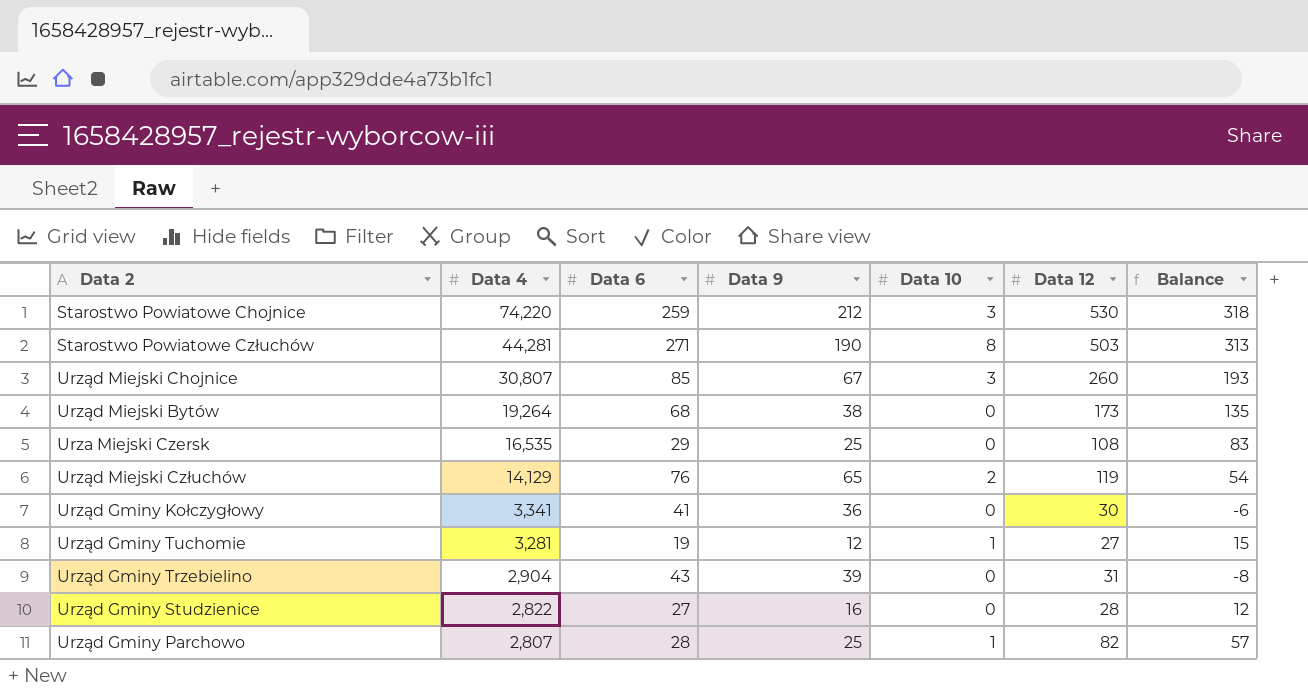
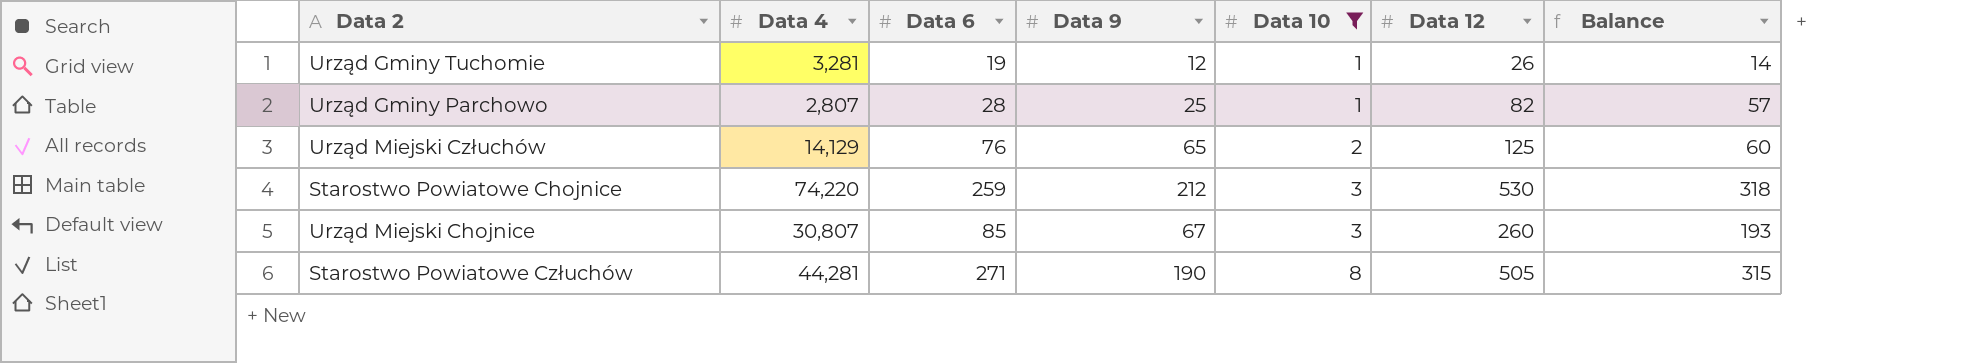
filter: none -> Data 10 != 0
row order: Data 4 descending -> Data 10 ascending
Urząd Gminy Tuchomie | Data 12: 27 -> 26
Urząd Gminy Tuchomie | Balance: 15 -> 14
Urząd Miejski Człuchów | Data 12: 119 -> 125
Urząd Miejski Człuchów | Balance: 54 -> 60
Starostwo Powiatowe Człuchów | Data 12: 503 -> 505
Starostwo Powiatowe Człuchów | Balance: 313 -> 315

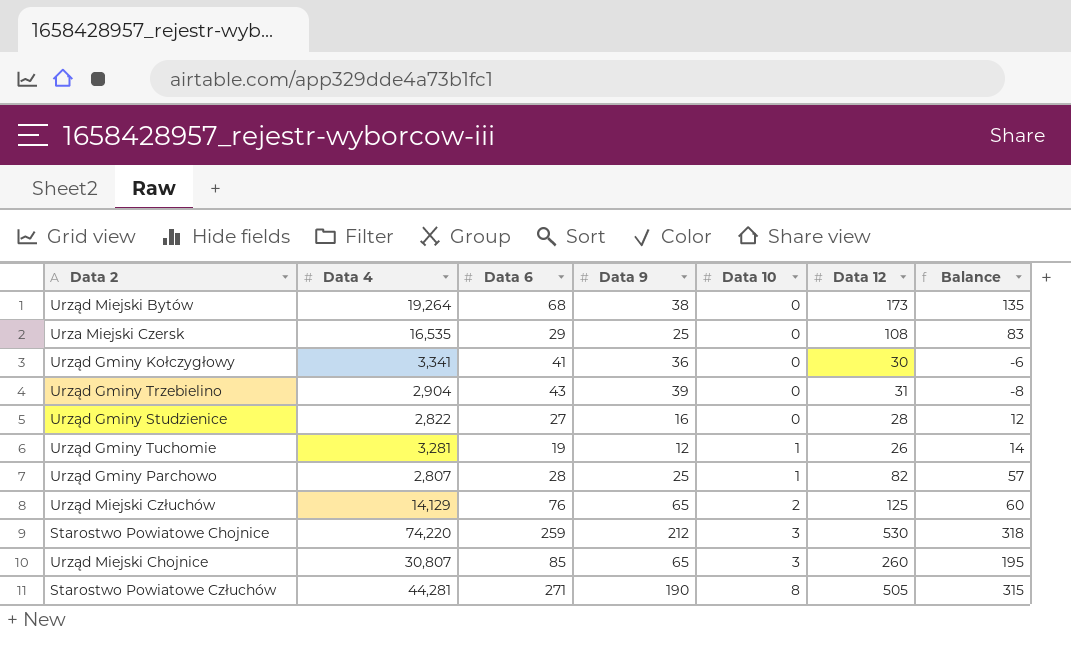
filter: Data 10 != 0 -> none
Urząd Miejski Chojnice | Data 9: 67 -> 65
Urząd Miejski Chojnice | Balance: 193 -> 195

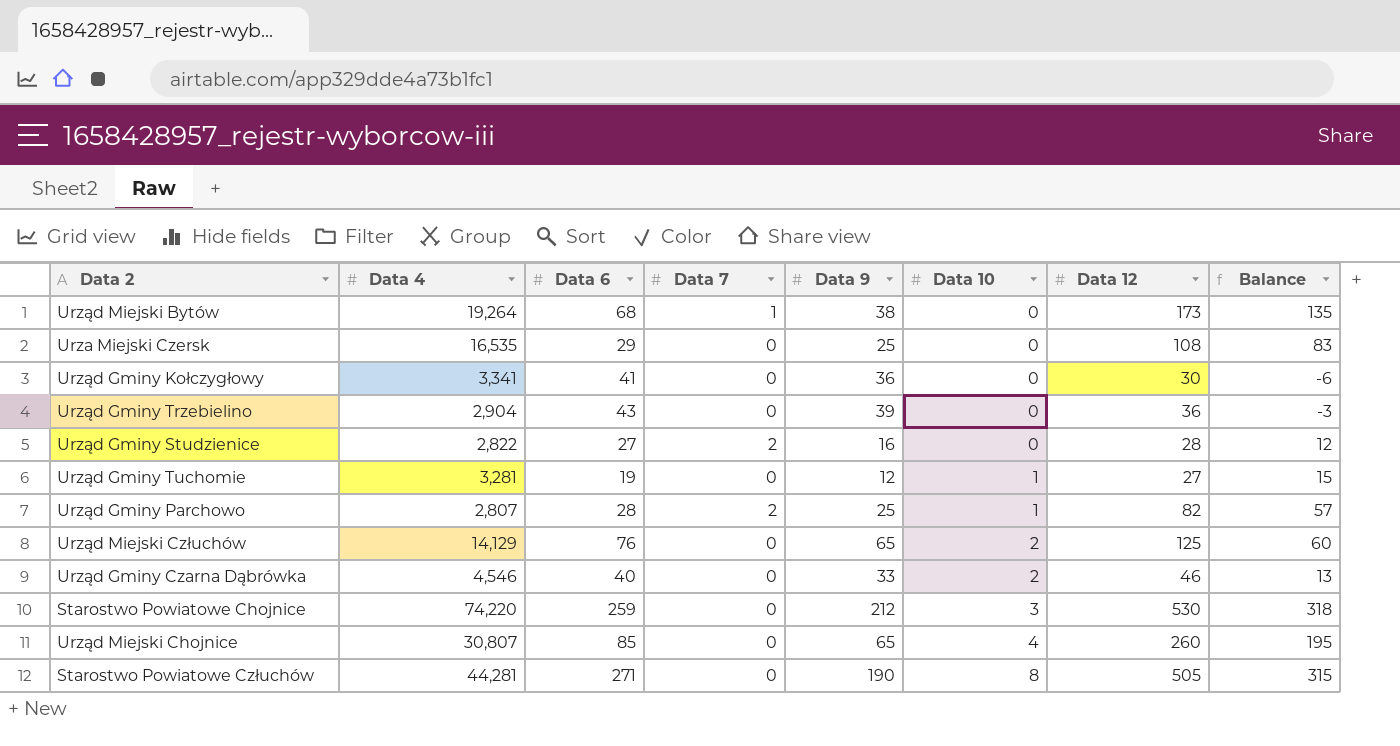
column Data 7 | position: none -> 4
Urząd Gminy Trzebielino | Data 12: 31 -> 36
Urząd Gminy Trzebielino | Balance: -8 -> -3
Urząd Gminy Tuchomie | Data 12: 26 -> 27
Urząd Gminy Tuchomie | Balance: 14 -> 15
row Urząd Gminy Czarna Dąbrówka: none -> 4,546 | 40 | 0 | 33 | 2 | 46 | 13
Urząd Miejski Chojnice | Data 10: 3 -> 4

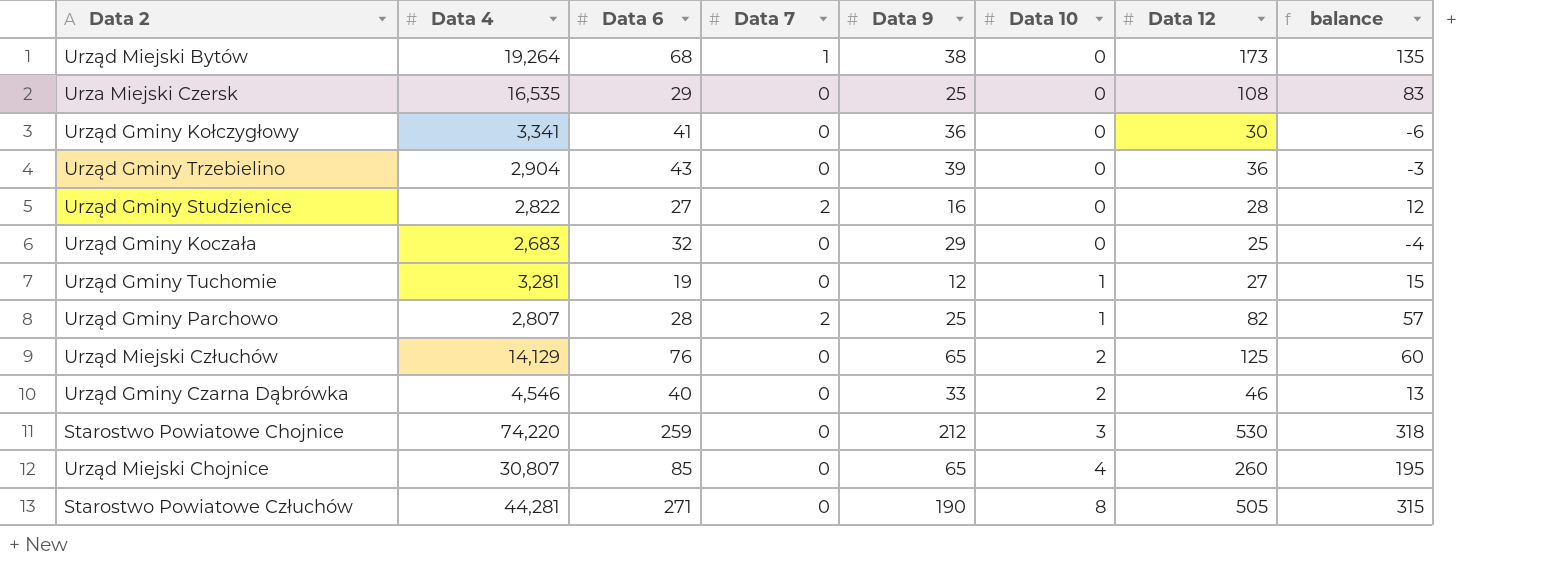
column name: Balance -> balance
row Urząd Gminy Koczała: none -> 2,683 | 32 | 0 | 29 | 0 | 25 | -4

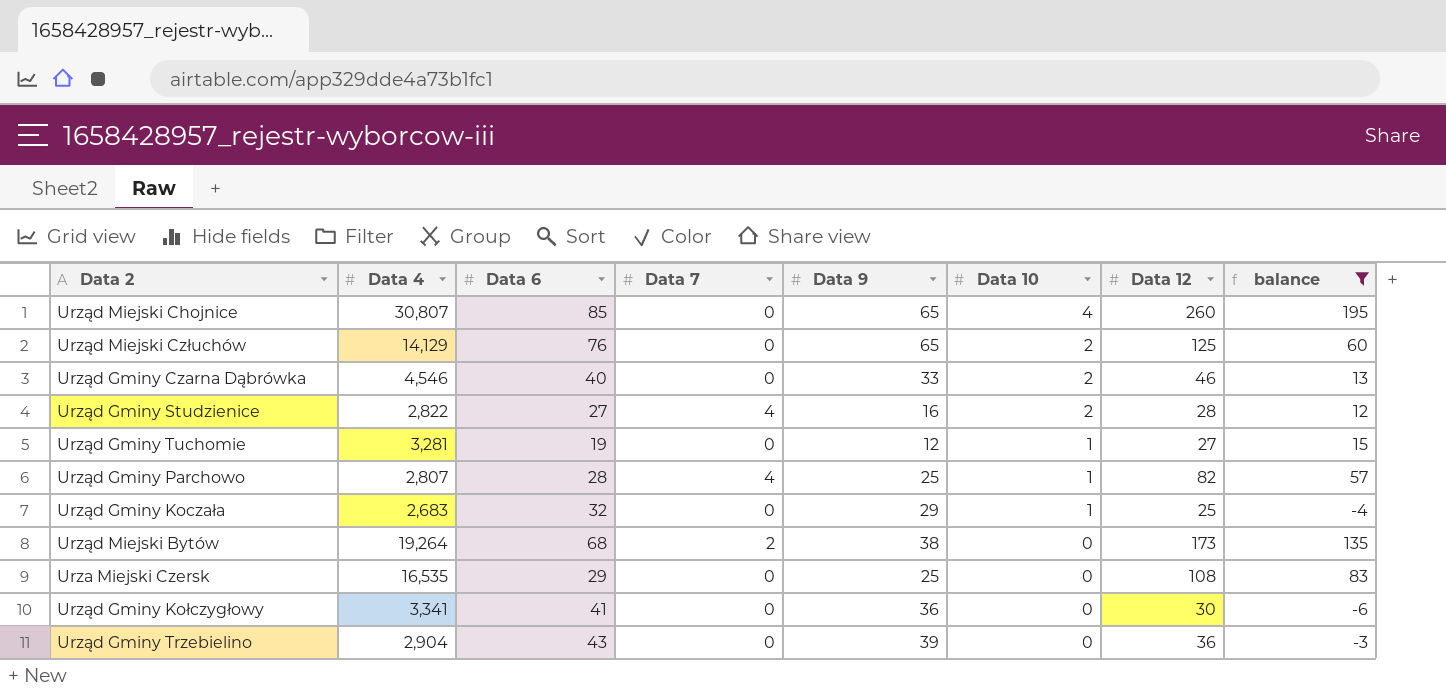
filter: none -> balance <= 195
row order: Data 10 ascending -> Data 10 descending
Urząd Gminy Studzienice | Data 7: 2 -> 4
Urząd Gminy Studzienice | Data 10: 0 -> 2
Urząd Gminy Parchowo | Data 7: 2 -> 4
Urząd Gminy Koczała | Data 10: 0 -> 1
Urząd Miejski Bytów | Data 7: 1 -> 2

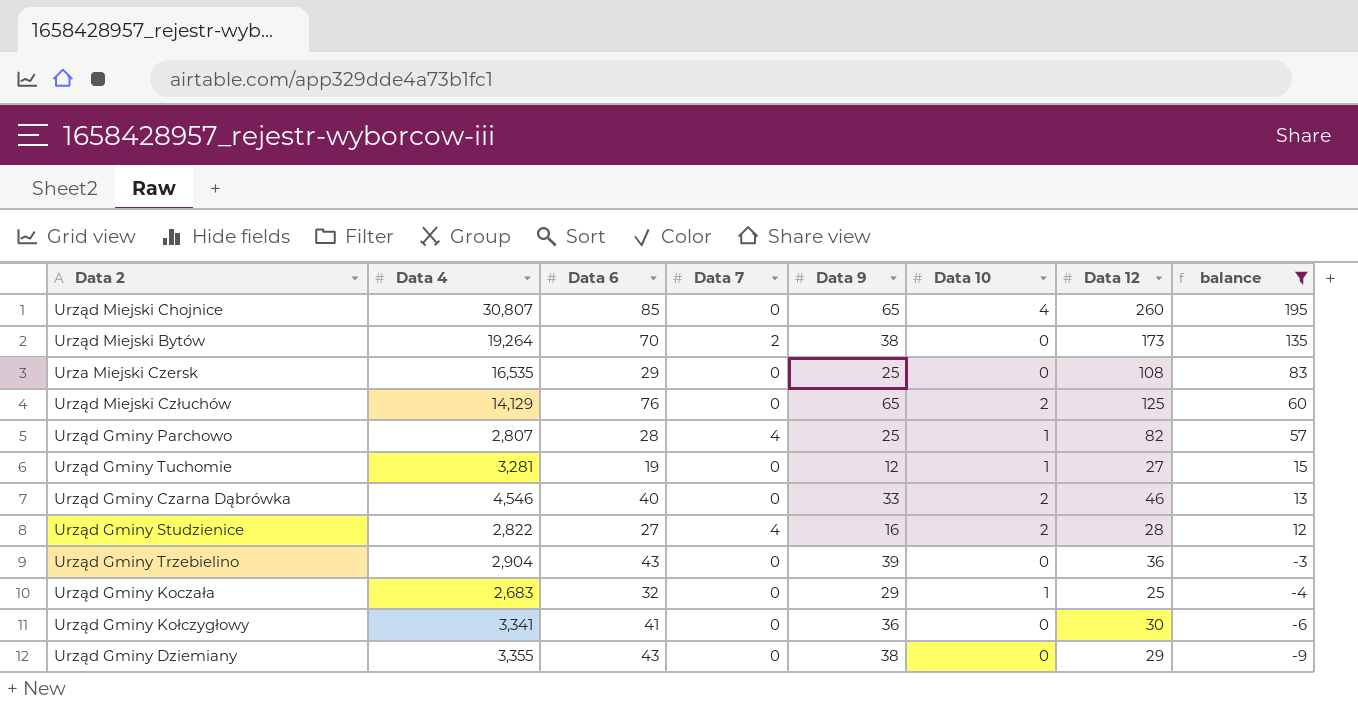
row order: Data 10 descending -> balance descending
Urząd Miejski Bytów | Data 6: 68 -> 70
row Urząd Gminy Dziemiany: none -> 3,355 | 43 | 0 | 38 | 0 | 29 | -9

